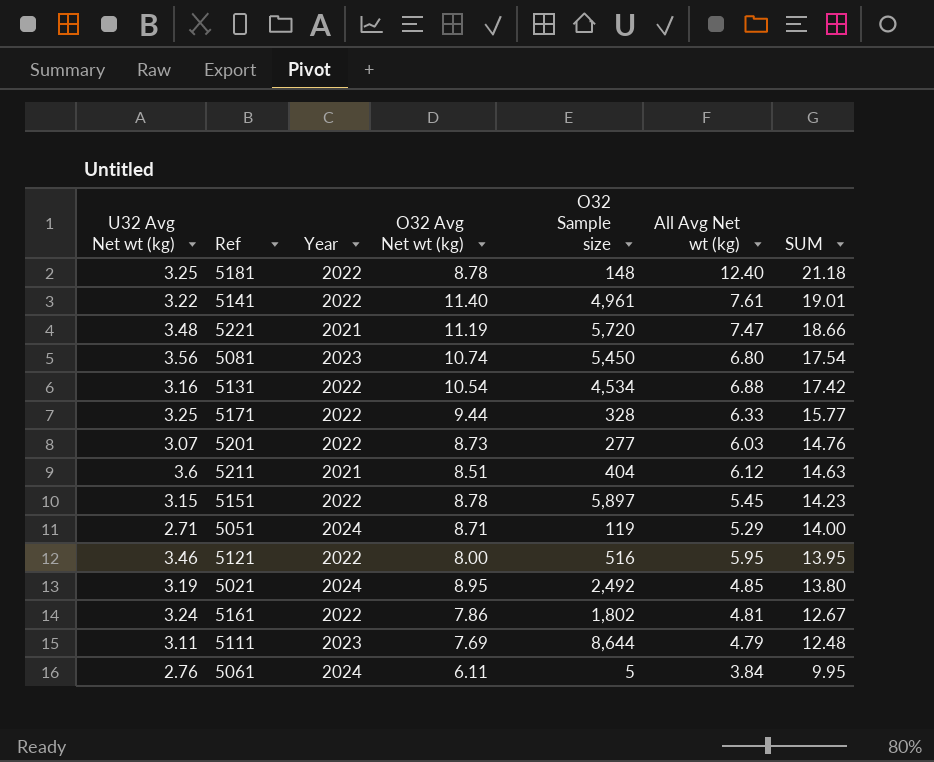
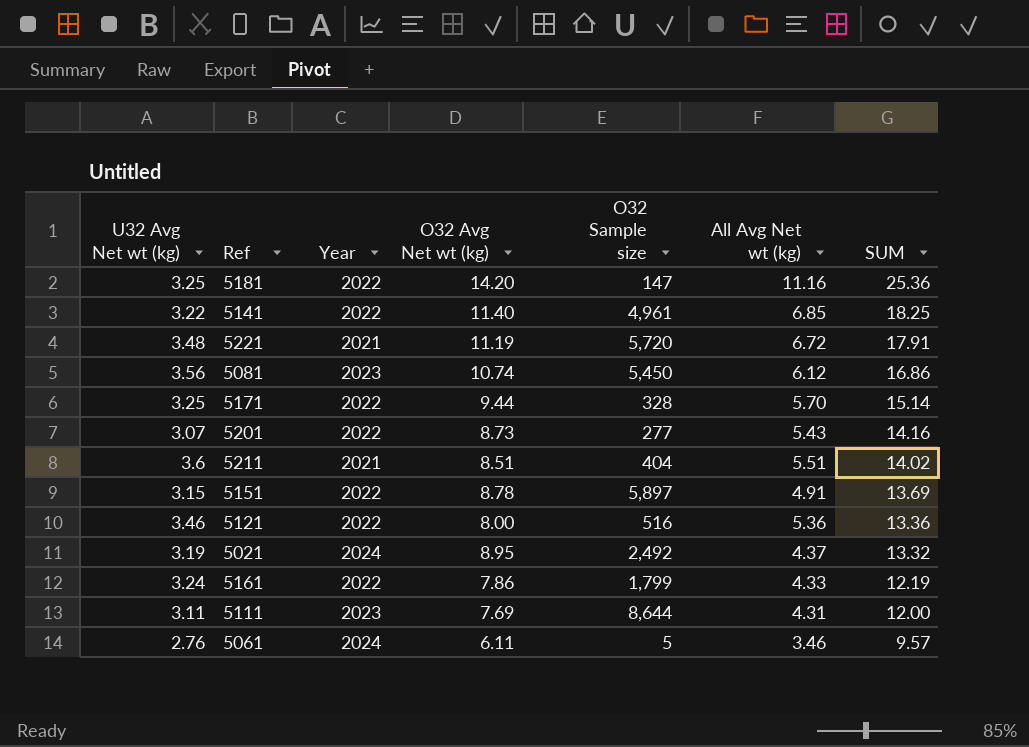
row 5131: 3.16 | 2022 | 10.54 | 4,534 | 6.88 | 17.42 -> none
row 5051: 2.71 | 2024 | 8.71 | 119 | 5.29 | 14.00 -> none
5181 | O32 Avg Net wt (kg): 8.78 -> 14.20
5181 | O32 Sample size: 148 -> 147
5181 | All Avg Net wt (kg): 12.40 -> 11.16
5181 | SUM: 21.18 -> 25.36
5141 | All Avg Net wt (kg): 7.61 -> 6.85
5141 | SUM: 19.01 -> 18.25
5221 | All Avg Net wt (kg): 7.47 -> 6.72
5221 | SUM: 18.66 -> 17.91
5081 | All Avg Net wt (kg): 6.80 -> 6.12
5081 | SUM: 17.54 -> 16.86
5171 | All Avg Net wt (kg): 6.33 -> 5.70
5171 | SUM: 15.77 -> 15.14
5201 | All Avg Net wt (kg): 6.03 -> 5.43
5201 | SUM: 14.76 -> 14.16
5211 | All Avg Net wt (kg): 6.12 -> 5.51
5211 | SUM: 14.63 -> 14.02
5151 | All Avg Net wt (kg): 5.45 -> 4.91
5151 | SUM: 14.23 -> 13.69
5121 | All Avg Net wt (kg): 5.95 -> 5.36
5121 | SUM: 13.95 -> 13.36
5021 | All Avg Net wt (kg): 4.85 -> 4.37
5021 | SUM: 13.80 -> 13.32
5161 | O32 Sample size: 1,802 -> 1,799
5161 | All Avg Net wt (kg): 4.81 -> 4.33
5161 | SUM: 12.67 -> 12.19
5111 | All Avg Net wt (kg): 4.79 -> 4.31
5111 | SUM: 12.48 -> 12.00
5061 | All Avg Net wt (kg): 3.84 -> 3.46
5061 | SUM: 9.95 -> 9.57

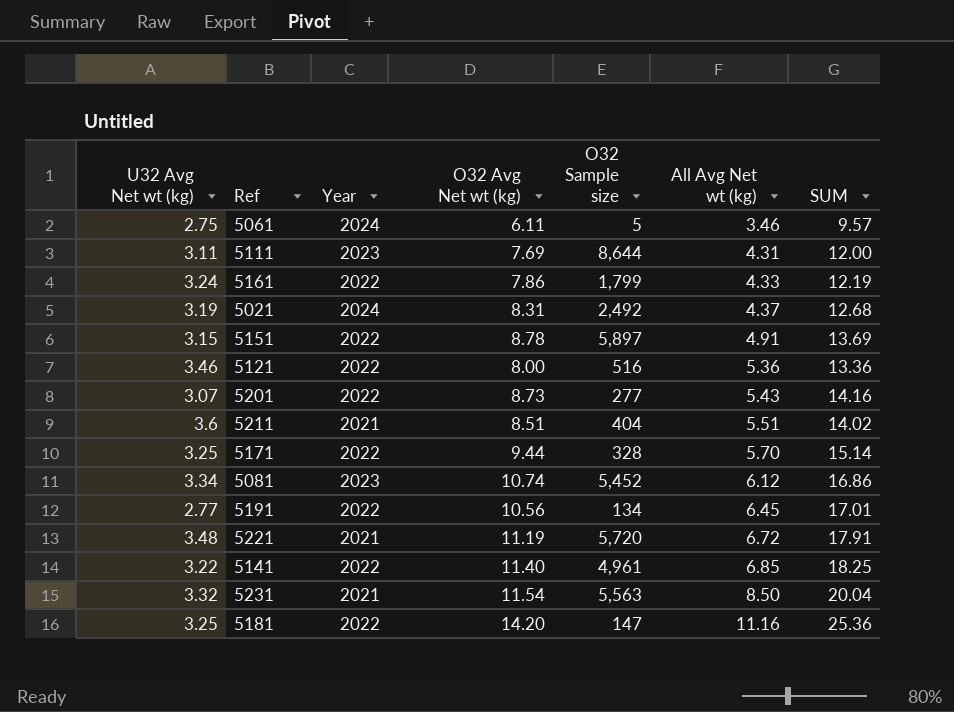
row order: SUM descending -> All Avg Net wt (kg) ascending
5061 | U32 Avg Net wt (kg): 2.76 -> 2.75
5021 | O32 Avg Net wt (kg): 8.95 -> 8.31
5021 | SUM: 13.32 -> 12.68
5081 | U32 Avg Net wt (kg): 3.56 -> 3.34
5081 | O32 Sample size: 5,450 -> 5,452
row 5191: none -> 2.77 | 2022 | 10.56 | 134 | 6.45 | 17.01
row 5231: none -> 3.32 | 2021 | 11.54 | 5,563 | 8.50 | 20.04

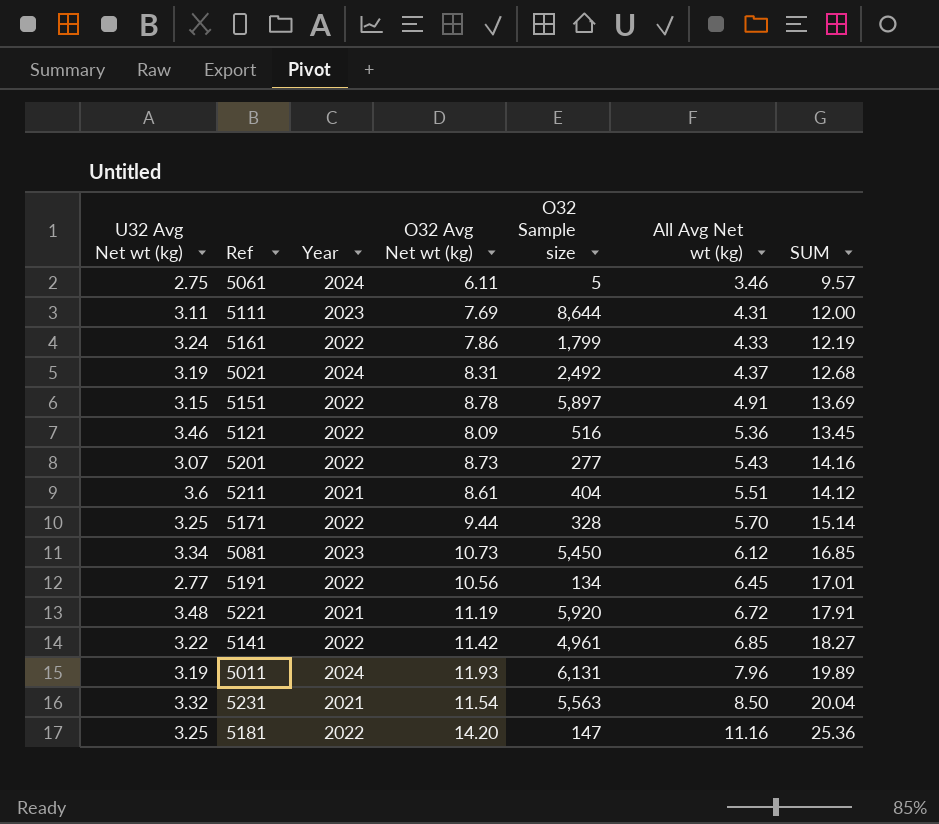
5121 | O32 Avg Net wt (kg): 8.00 -> 8.09
5121 | SUM: 13.36 -> 13.45
5211 | O32 Avg Net wt (kg): 8.51 -> 8.61
5211 | SUM: 14.02 -> 14.12
5081 | O32 Avg Net wt (kg): 10.74 -> 10.73
5081 | O32 Sample size: 5,452 -> 5,450
5081 | SUM: 16.86 -> 16.85
5221 | O32 Sample size: 5,720 -> 5,920
5141 | O32 Avg Net wt (kg): 11.40 -> 11.42
5141 | SUM: 18.25 -> 18.27
row 5011: none -> 3.19 | 2024 | 11.93 | 6,131 | 7.96 | 19.89

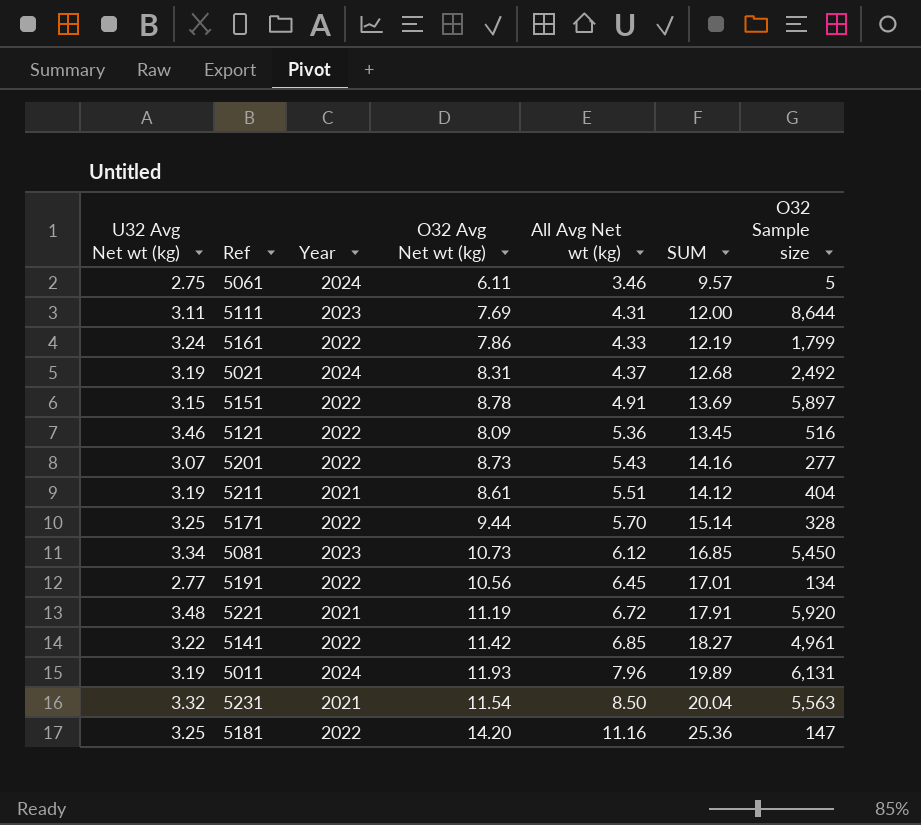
column O32 Sample size | position: 5 -> 7
5211 | U32 Avg Net wt (kg): 3.6 -> 3.19

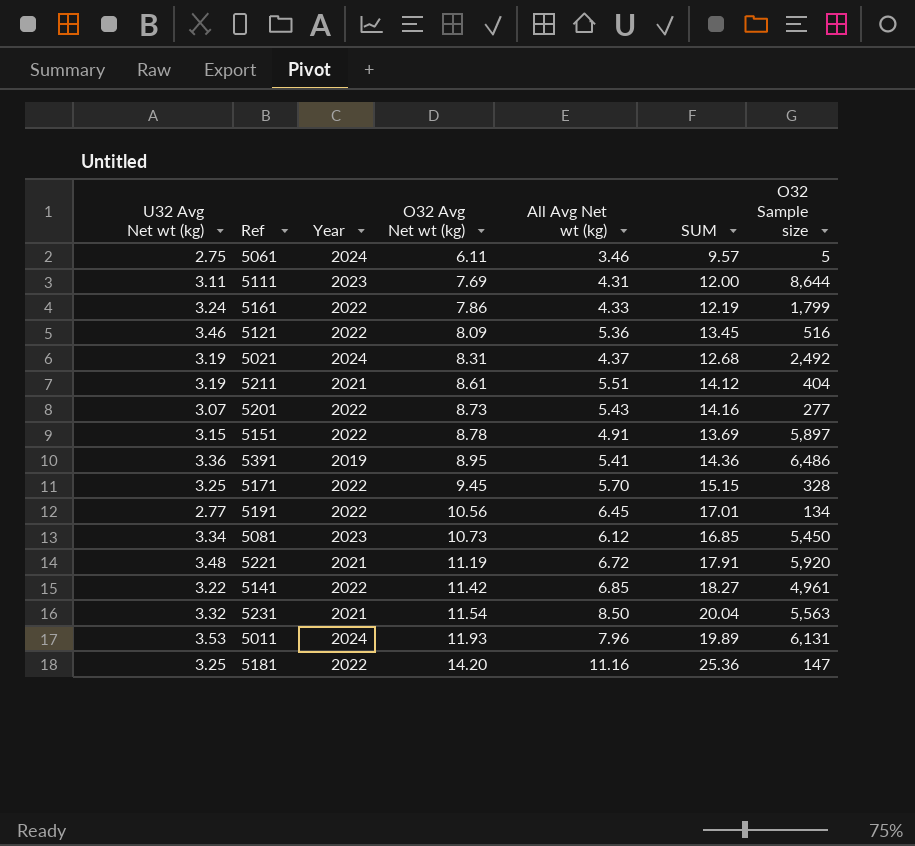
row order: All Avg Net wt (kg) ascending -> O32 Avg Net wt (kg) ascending
row 5391: none -> 3.36 | 2019 | 8.95 | 5.41 | 14.36 | 6,486
5171 | O32 Avg Net wt (kg): 9.44 -> 9.45
5171 | SUM: 15.14 -> 15.15
5011 | U32 Avg Net wt (kg): 3.19 -> 3.53

